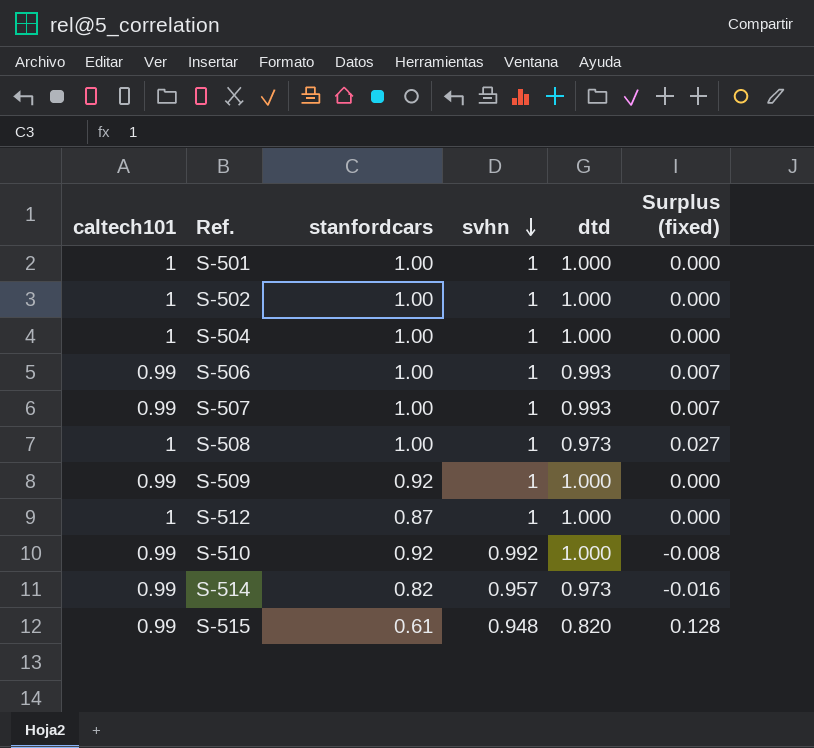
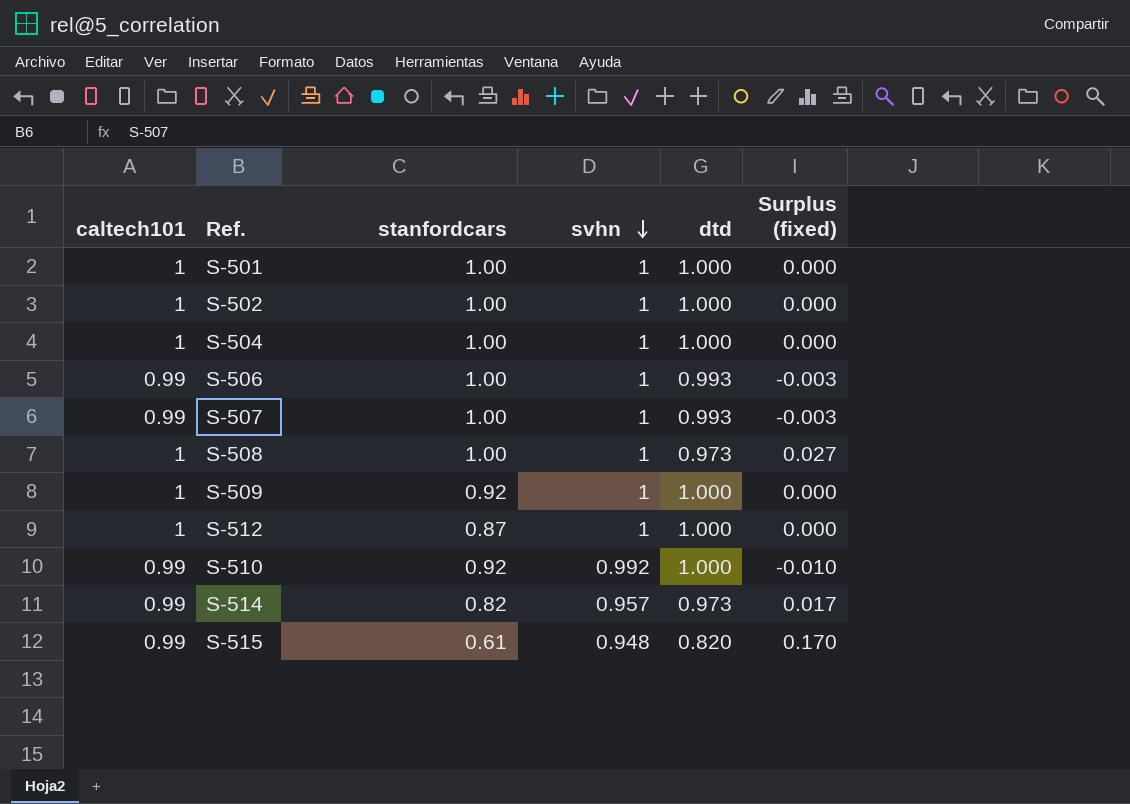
column Surplus (fixed) | formula: [svhn] - [dtd] -> [caltech101] - [dtd]
S-509 | caltech101: 0.99 -> 1

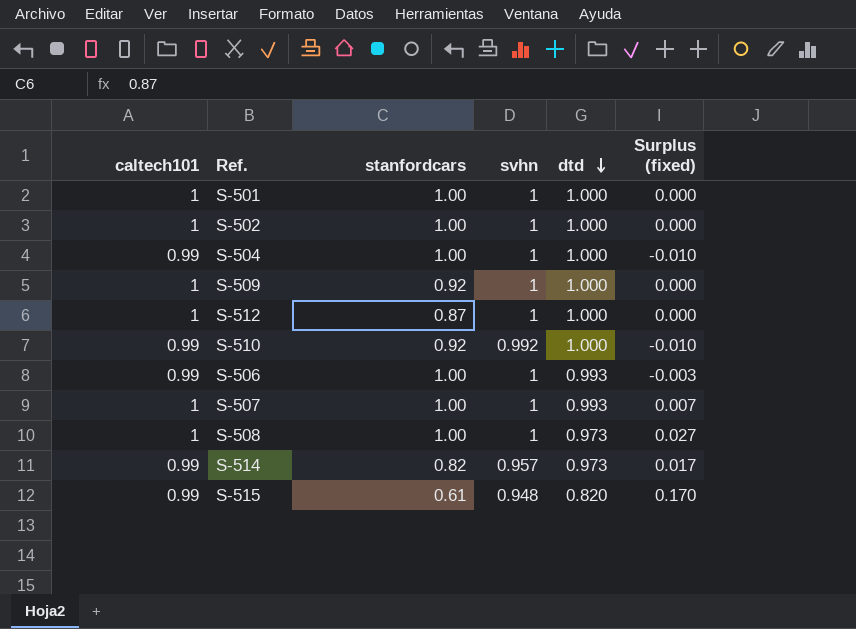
row order: svhn descending -> dtd descending
S-504 | caltech101: 1 -> 0.99
S-504 | Surplus (fixed): 0.000 -> -0.010
S-507 | caltech101: 0.99 -> 1
S-507 | Surplus (fixed): -0.003 -> 0.007

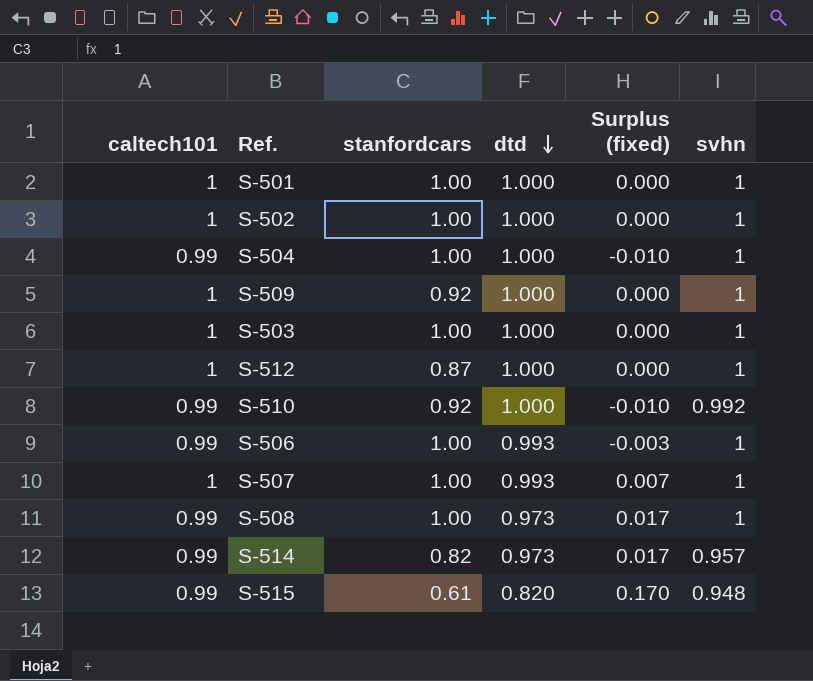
column svhn | position: 4 -> 6
row S-503: none -> 1 | 1.00 | 1.000 | 0.000 | 1
S-508 | caltech101: 1 -> 0.99
S-508 | Surplus (fixed): 0.027 -> 0.017

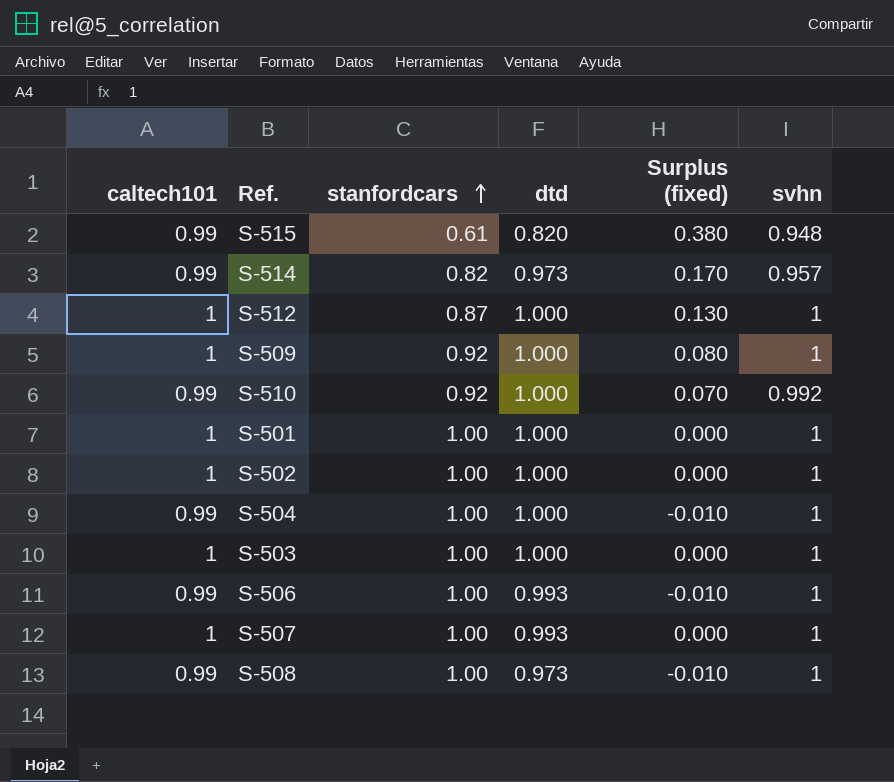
row order: dtd descending -> stanfordcars ascending
column Surplus (fixed) | formula: [caltech101] - [dtd] -> [caltech101] - [stanfordcars]

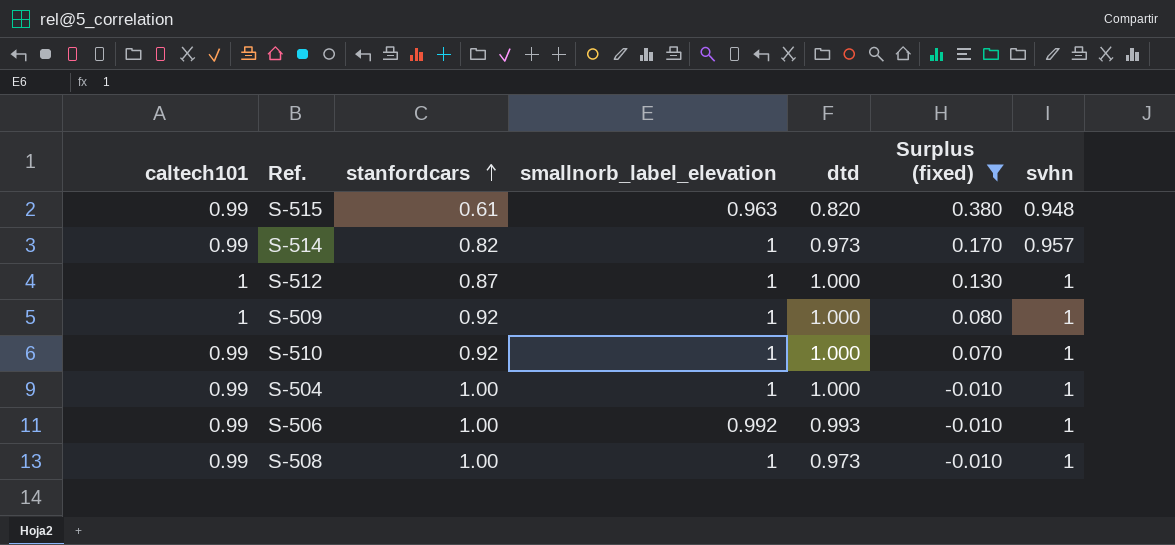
filter: none -> Surplus (fixed) != 0.000
column smallnorb_label_elevation | position: none -> 4
S-510 | svhn: 0.992 -> 1

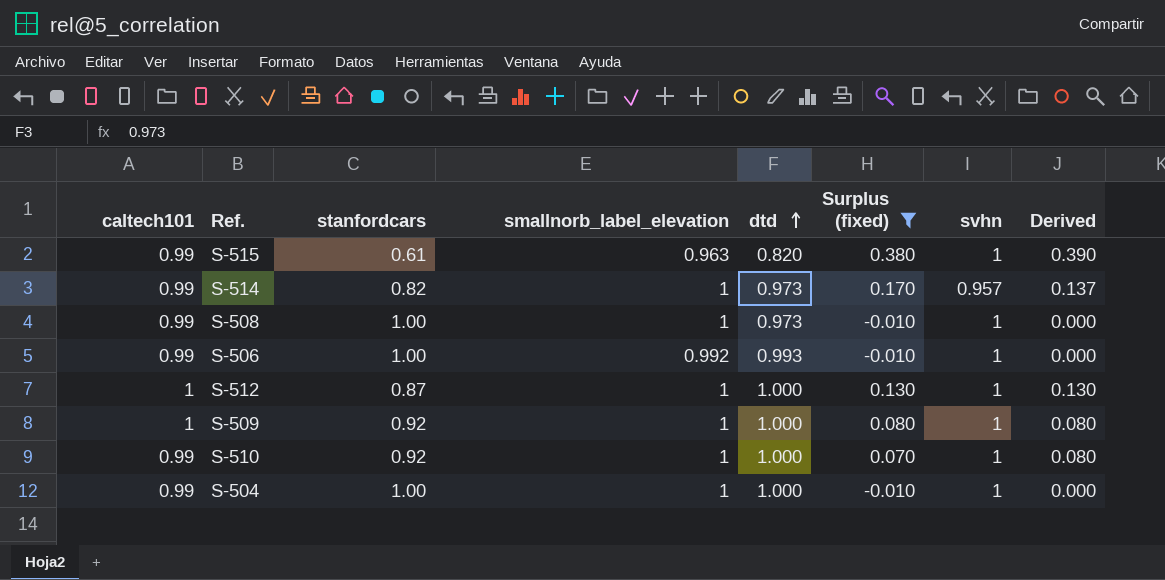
row order: stanfordcars ascending -> dtd ascending
column Derived | formula: none -> [svhn] - [stanfordcars]
S-515 | svhn: 0.948 -> 1

